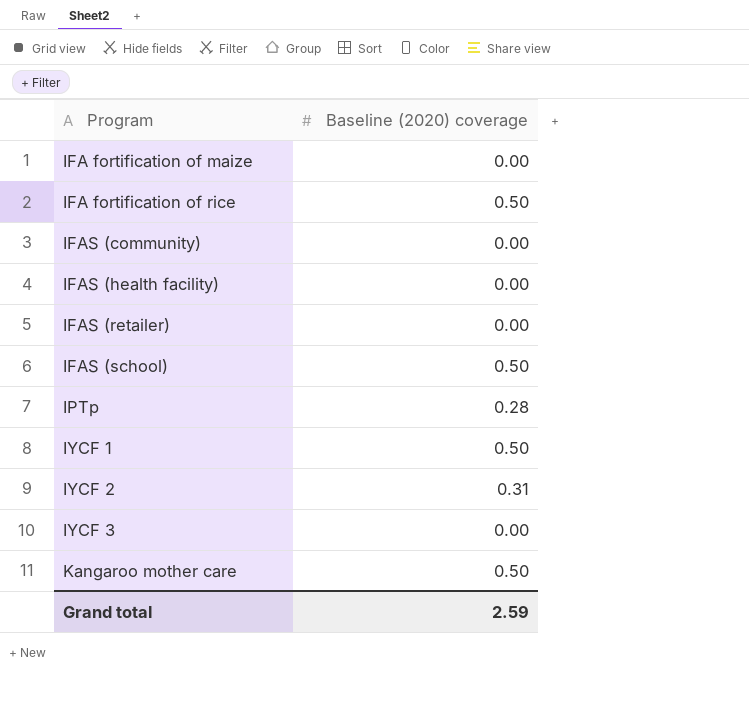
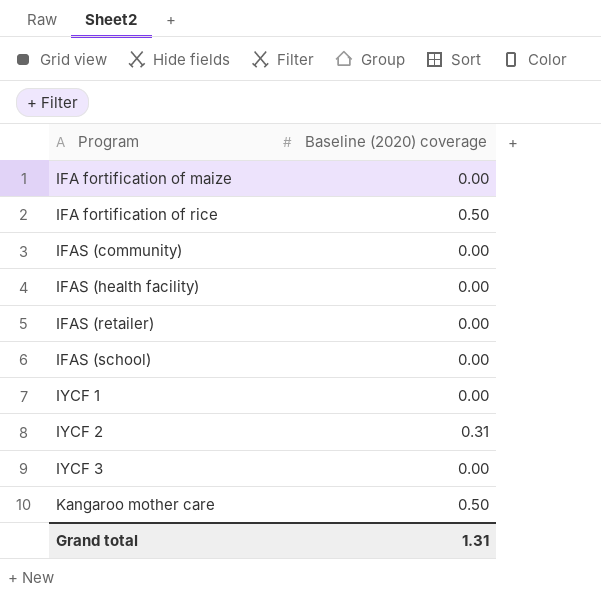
row IPTp: 0.28 -> none
IFAS (school) | Baseline (2020) coverage: 0.50 -> 0.00
IYCF 1 | Baseline (2020) coverage: 0.50 -> 0.00
Grand total | Baseline (2020) coverage: 2.59 -> 1.31

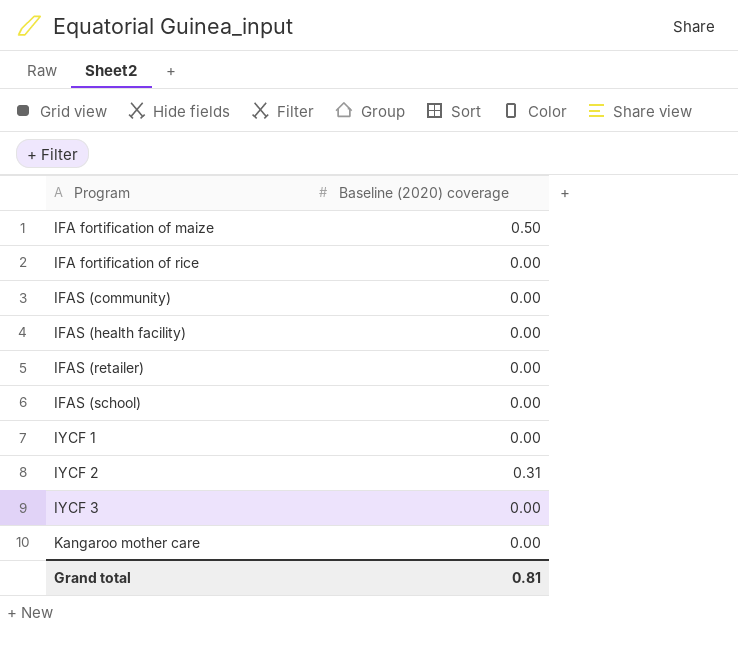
IFA fortification of maize | Baseline (2020) coverage: 0.00 -> 0.50
IFA fortification of rice | Baseline (2020) coverage: 0.50 -> 0.00
Kangaroo mother care | Baseline (2020) coverage: 0.50 -> 0.00
Grand total | Baseline (2020) coverage: 1.31 -> 0.81

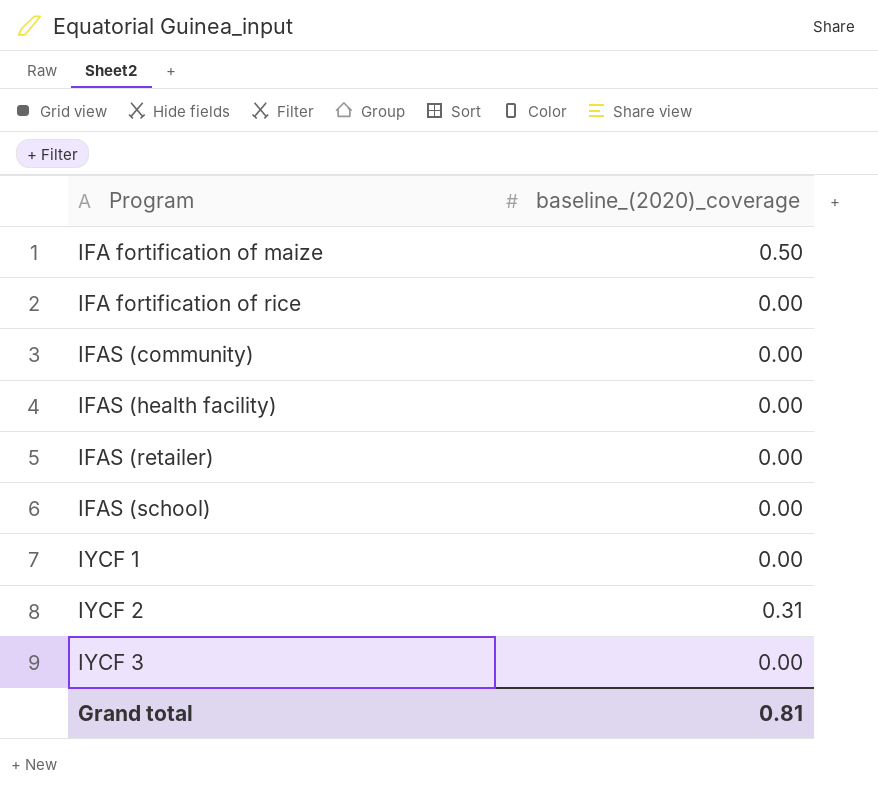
column name: Baseline (2020) coverage -> baseline_(2020)_coverage
row Kangaroo mother care: 0.00 -> none

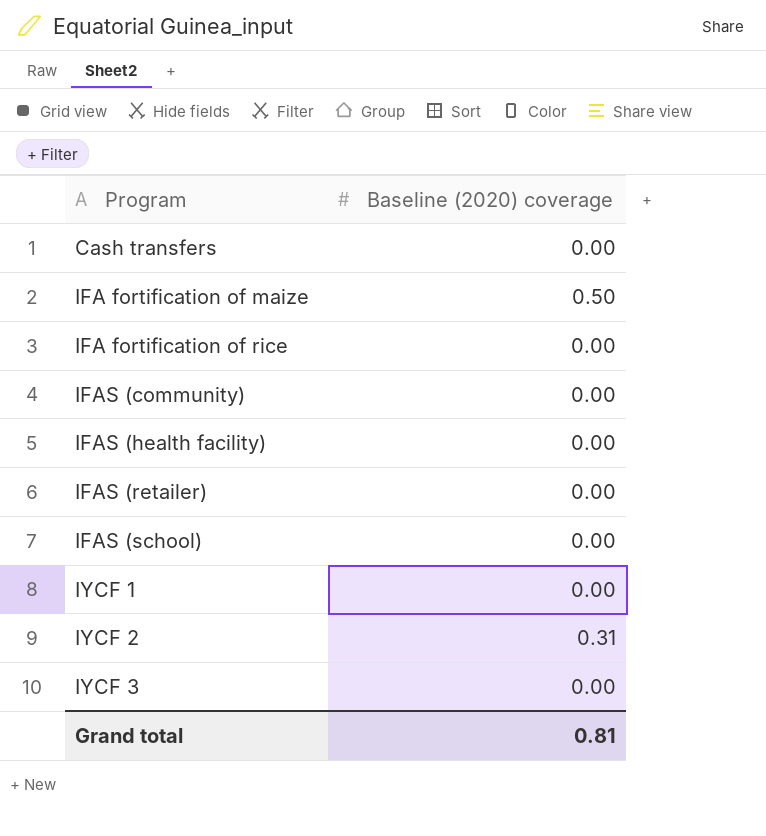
column name: baseline_(2020)_coverage -> Baseline (2020) coverage
row Cash transfers: none -> 0.00

